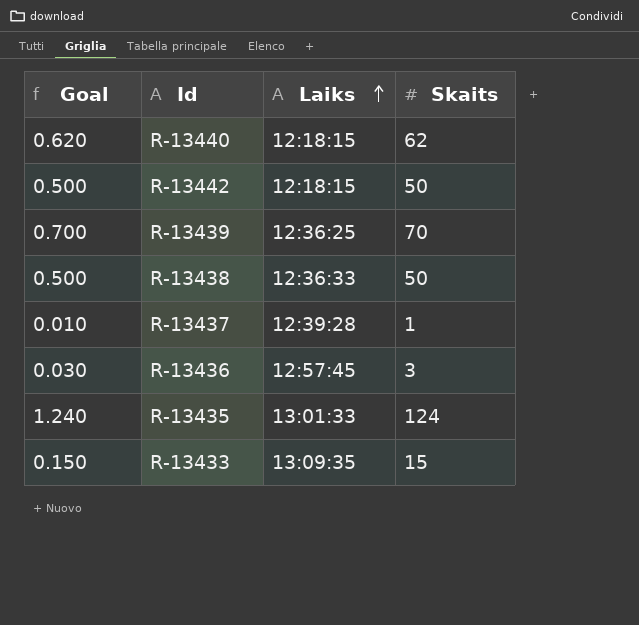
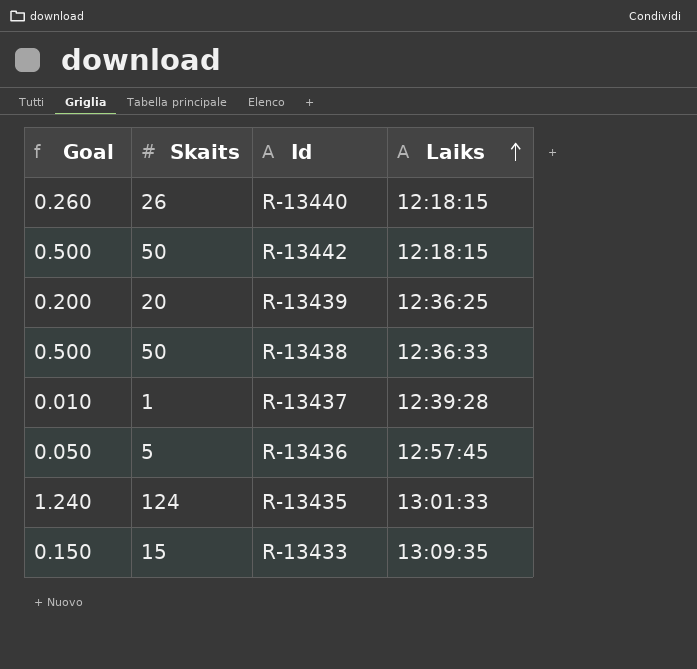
column Skaits | position: 4 -> 2
R-13440 | Goal: 0.620 -> 0.260
R-13440 | Skaits: 62 -> 26
R-13439 | Goal: 0.700 -> 0.200
R-13439 | Skaits: 70 -> 20
R-13436 | Goal: 0.030 -> 0.050
R-13436 | Skaits: 3 -> 5

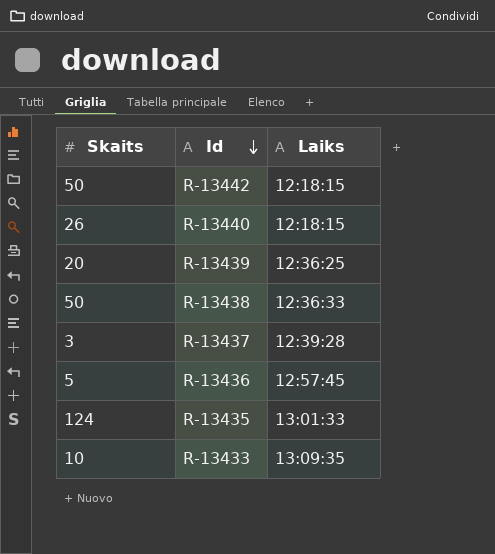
row order: Laiks ascending -> Id descending
column Goal | formula: [Skaits] * 0.01 -> none
R-13437 | Skaits: 1 -> 3
R-13433 | Skaits: 15 -> 10

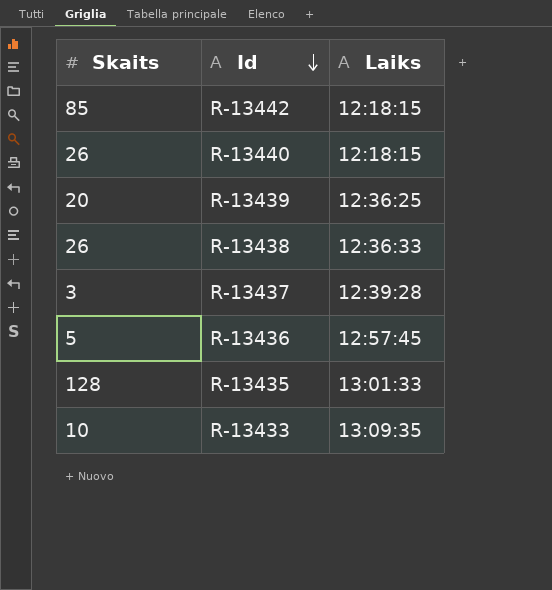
R-13442 | Skaits: 50 -> 85
R-13438 | Skaits: 50 -> 26
R-13435 | Skaits: 124 -> 128

